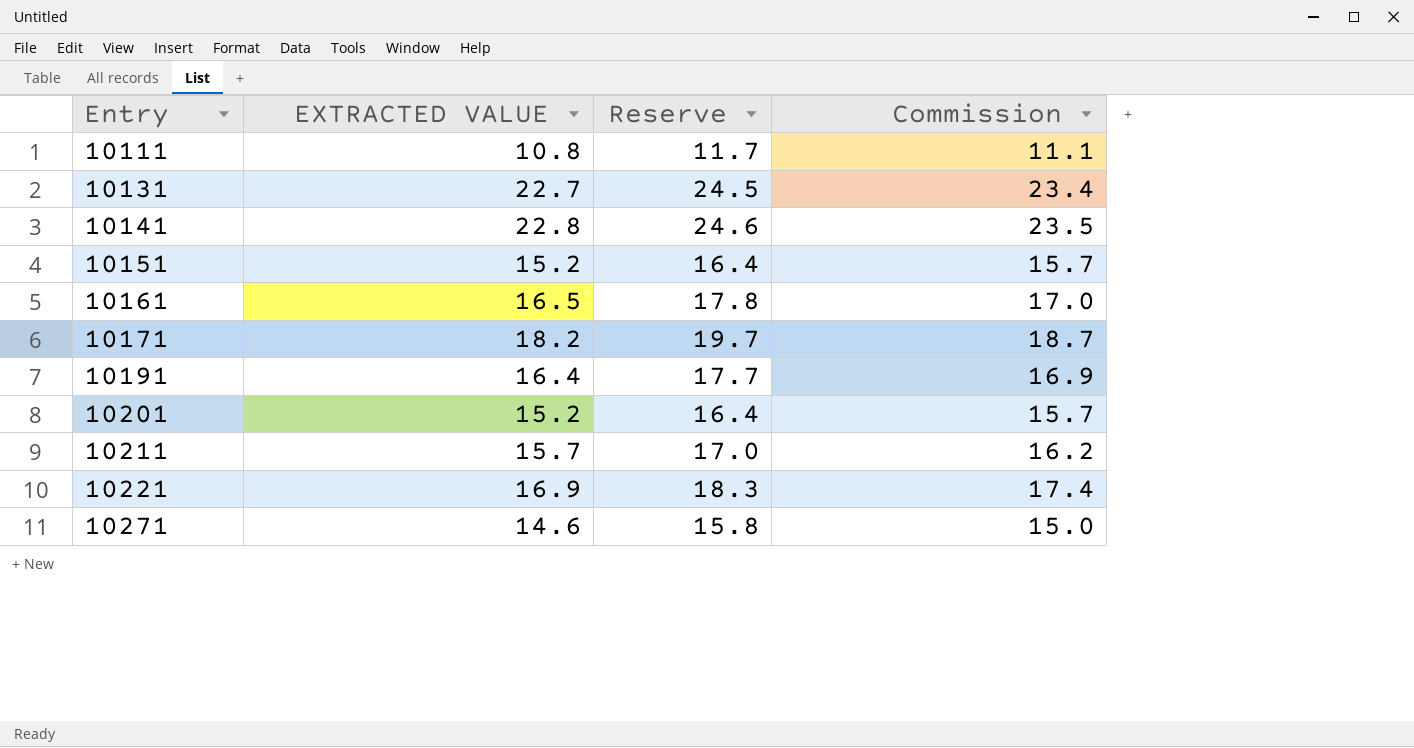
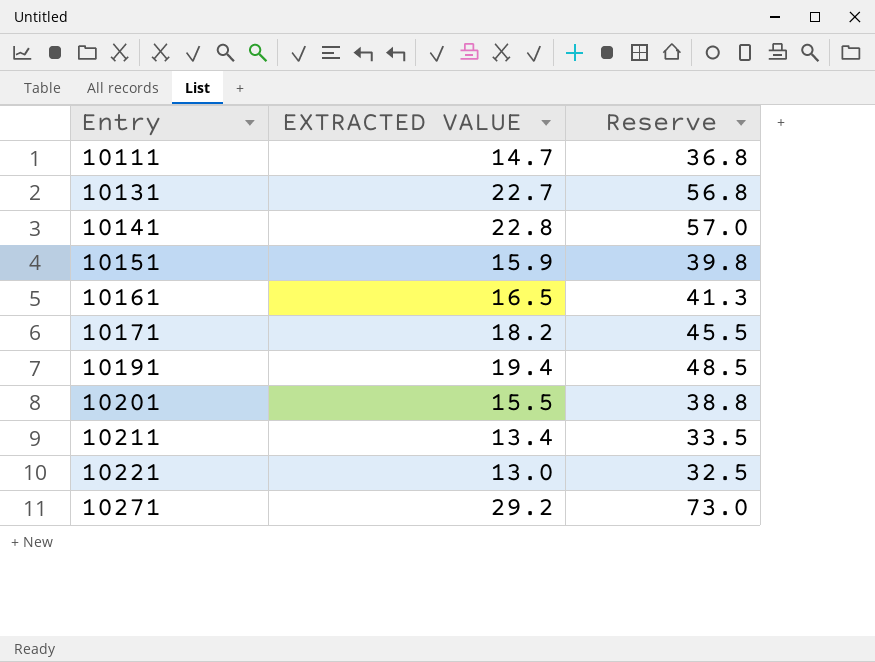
column Commission | formula: [EXTRACTED VALUE] * 1.03 -> none
column Reserve | formula: [EXTRACTED VALUE] * 1.08 -> [EXTRACTED VALUE] * 2.5
10111 | EXTRACTED VALUE: 10.8 -> 14.7
10151 | EXTRACTED VALUE: 15.2 -> 15.9
10191 | EXTRACTED VALUE: 16.4 -> 19.4
10201 | EXTRACTED VALUE: 15.2 -> 15.5
10211 | EXTRACTED VALUE: 15.7 -> 13.4
10221 | EXTRACTED VALUE: 16.9 -> 13.0
10271 | EXTRACTED VALUE: 14.6 -> 29.2

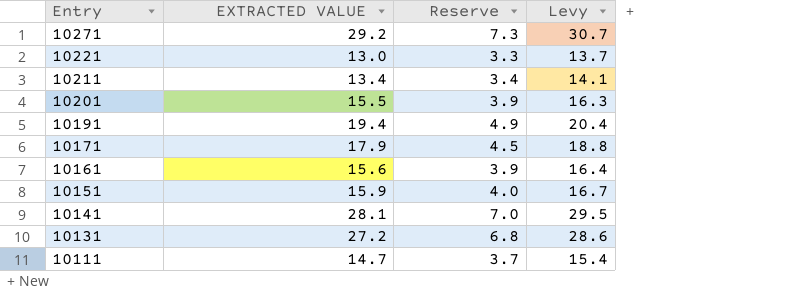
row order: Entry ascending -> Entry descending
column Reserve | formula: [EXTRACTED VALUE] * 2.5 -> [EXTRACTED VALUE] * 0.25
column Levy | formula: none -> [EXTRACTED VALUE] * 1.05
10171 | EXTRACTED VALUE: 18.2 -> 17.9
10161 | EXTRACTED VALUE: 16.5 -> 15.6
10141 | EXTRACTED VALUE: 22.8 -> 28.1
10131 | EXTRACTED VALUE: 22.7 -> 27.2

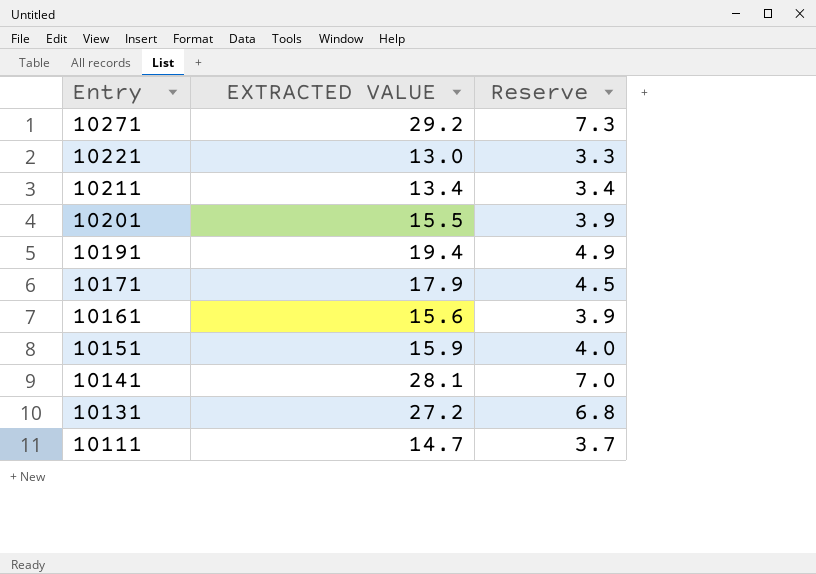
column Levy | formula: [EXTRACTED VALUE] * 1.05 -> none

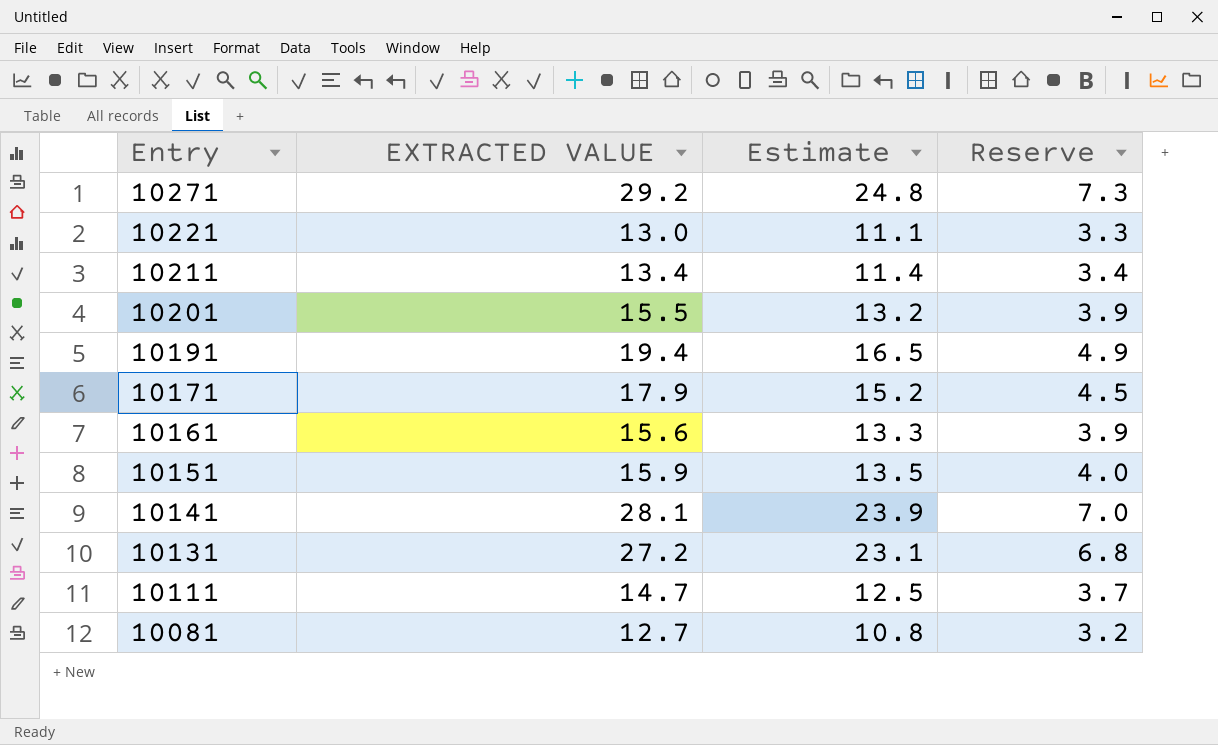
column Estimate | formula: none -> [EXTRACTED VALUE] * 0.85
row 10081: none -> 12.7 | 10.8 | 3.2

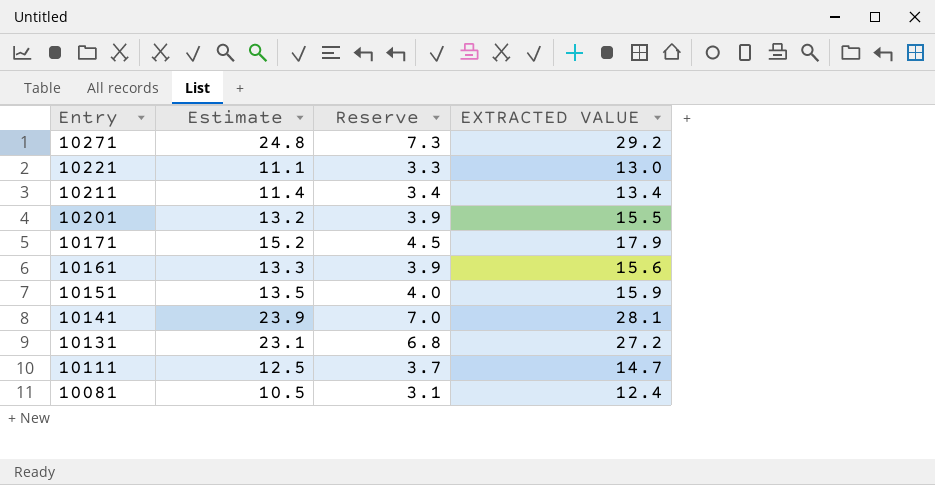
column EXTRACTED VALUE | position: 2 -> 4
row 10191: 19.4 | 16.5 | 4.9 -> none
10081 | Estimate: 10.8 -> 10.5
10081 | Reserve: 3.2 -> 3.1
10081 | EXTRACTED VALUE: 12.7 -> 12.4

